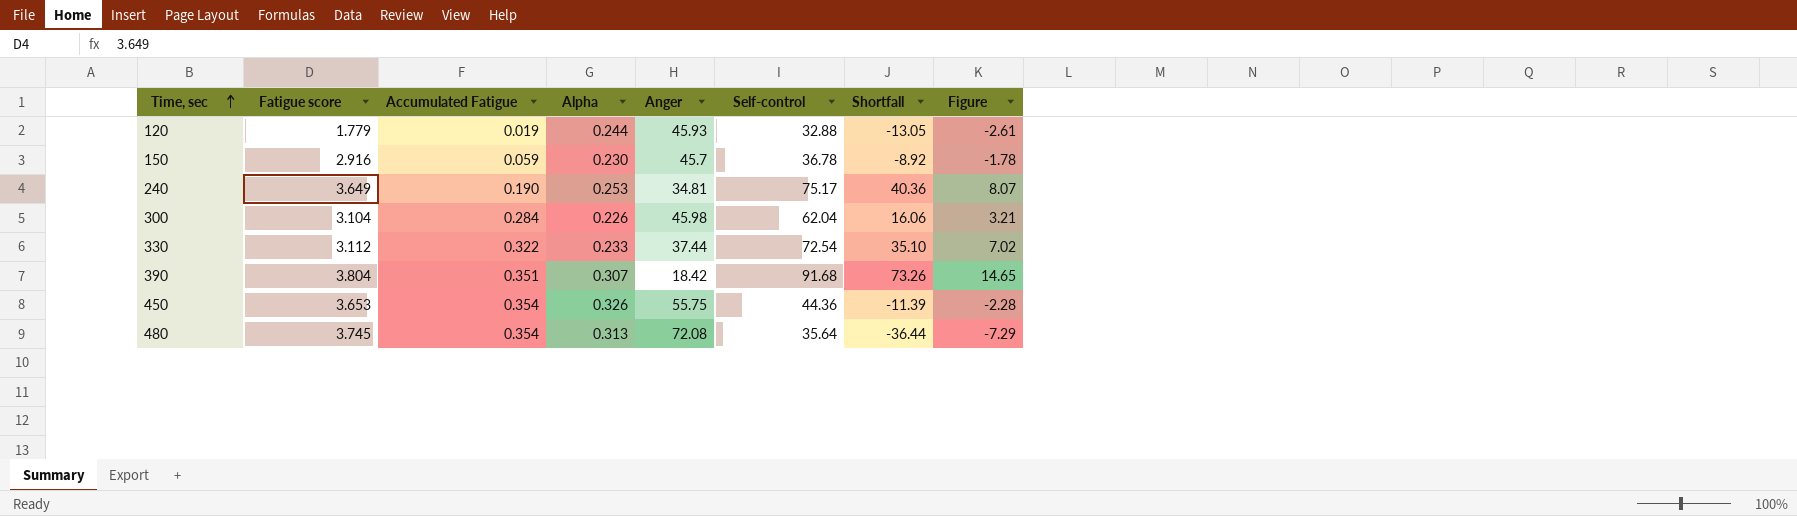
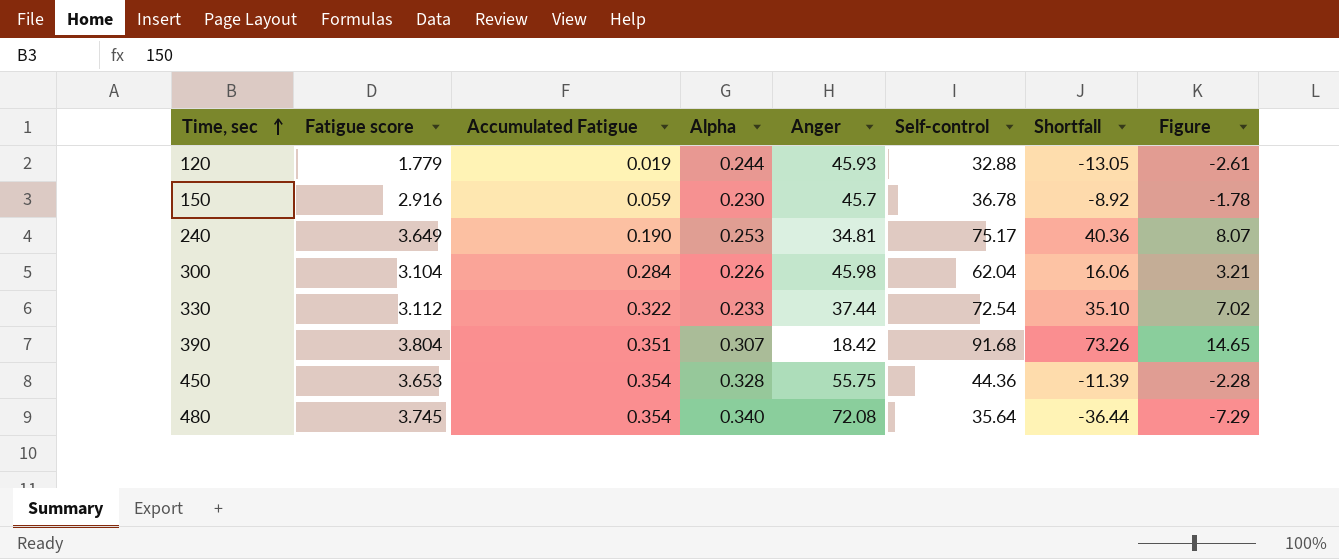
450 | Alpha: 0.326 -> 0.328
480 | Alpha: 0.313 -> 0.340

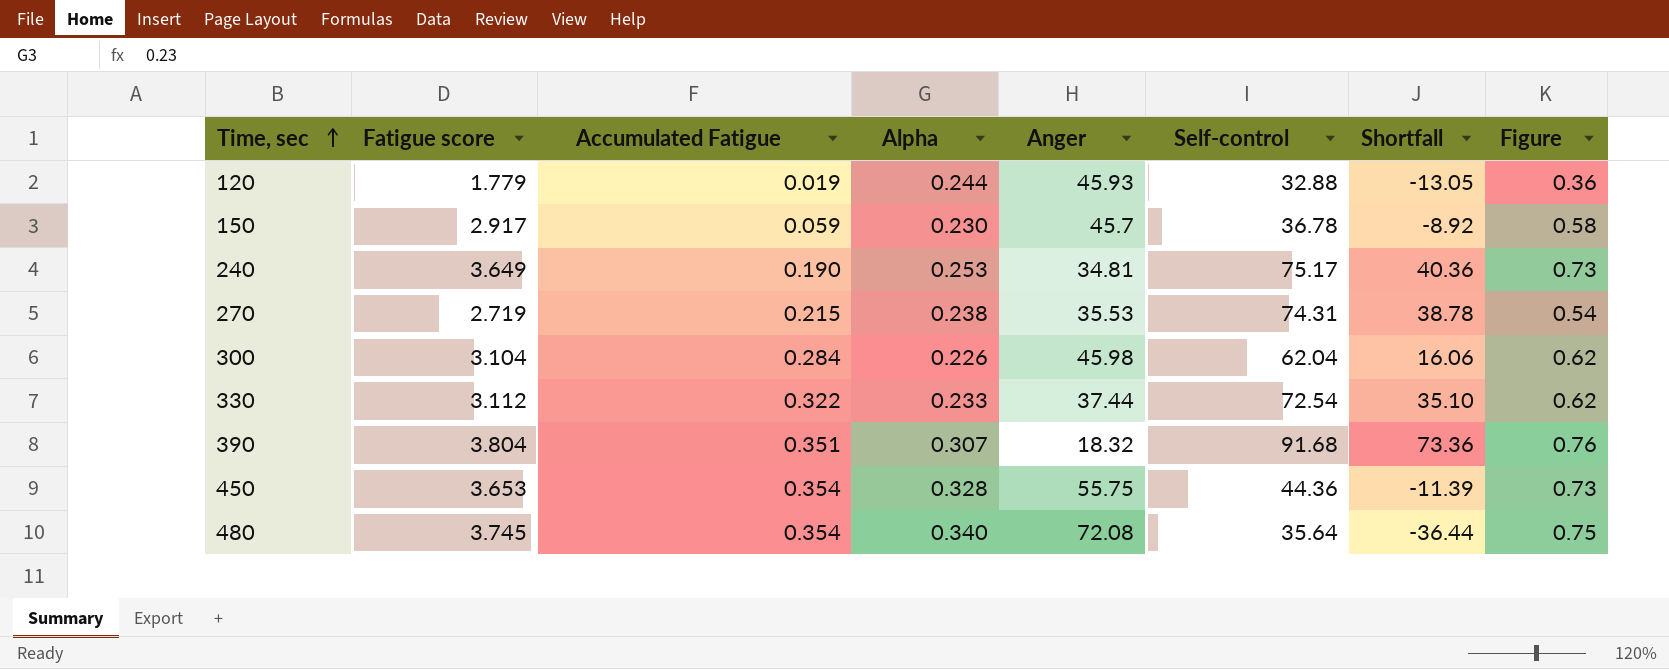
column Figure | formula: [Shortfall] * 0.2 -> [Fatigue score] * 0.2
150 | Fatigue score: 2.916 -> 2.917
row 270: none -> 2.719 | 0.215 | 0.238 | 35.53 | 74.31 | 38.78 | 0.54
390 | Anger: 18.42 -> 18.32
390 | Shortfall: 73.26 -> 73.36

